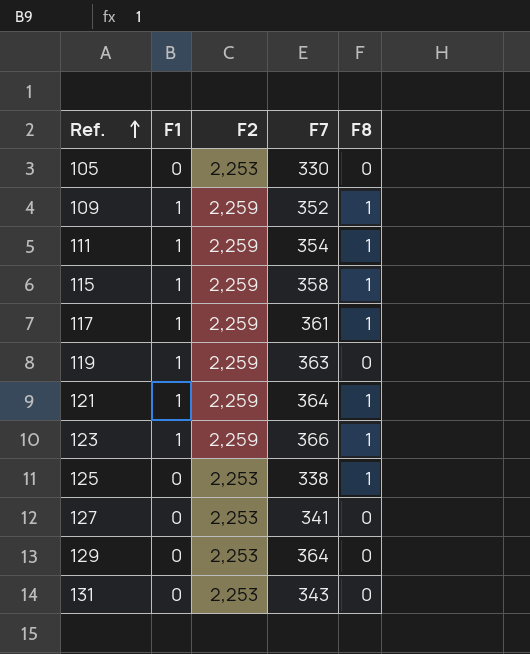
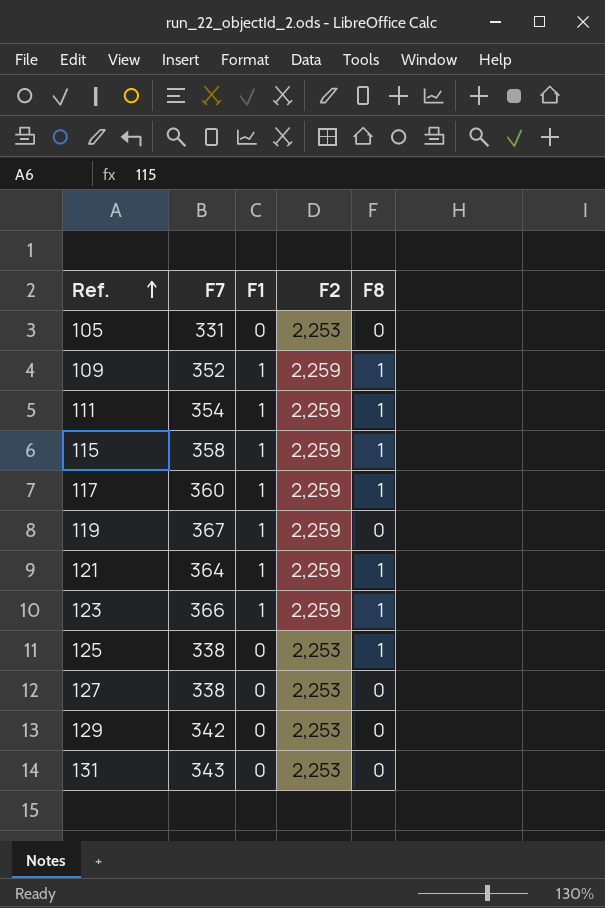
column F7 | position: 4 -> 2
105 | F7: 330 -> 331
117 | F7: 361 -> 360
119 | F7: 363 -> 367
127 | F7: 341 -> 338
129 | F7: 364 -> 342

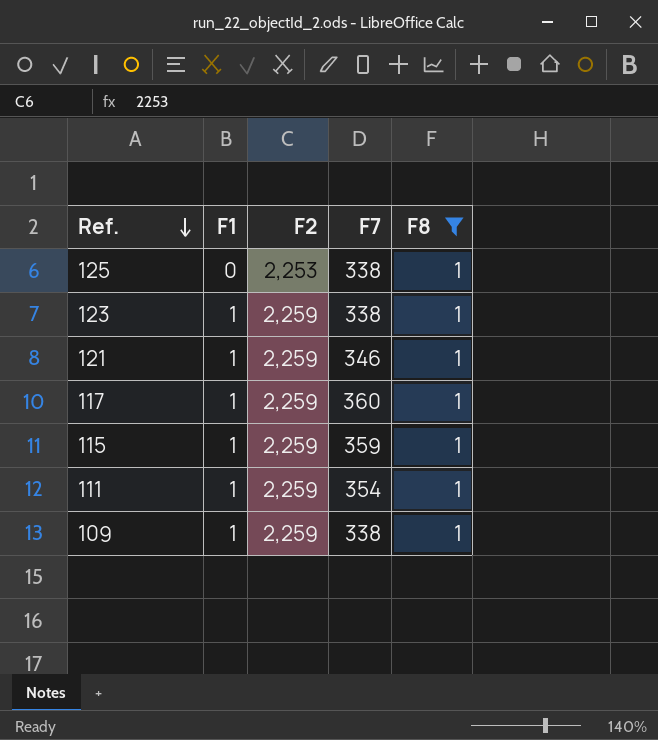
filter: none -> F8 = 1
row order: Ref. ascending -> Ref. descending
column F7 | position: 2 -> 4
123 | F7: 366 -> 338
121 | F7: 364 -> 346
115 | F7: 358 -> 359
109 | F7: 352 -> 338

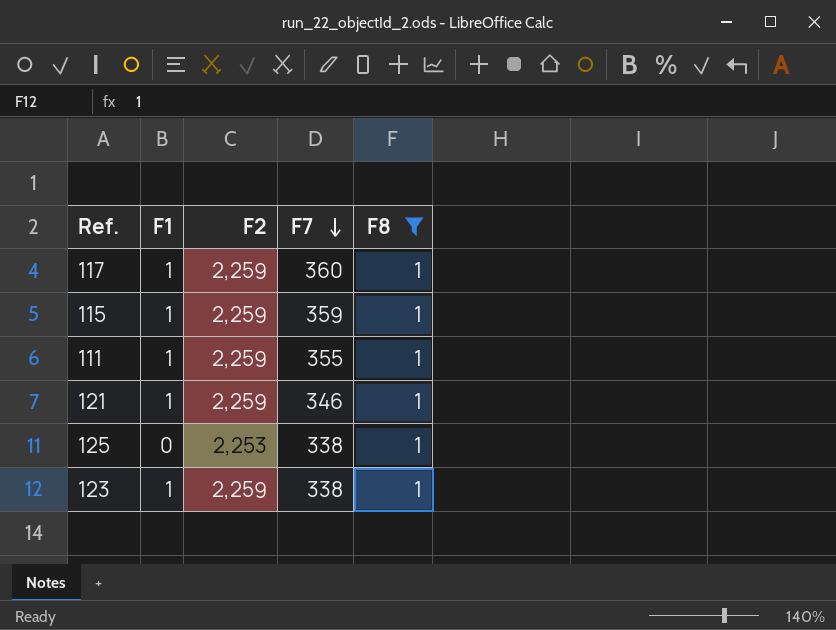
row order: Ref. descending -> F7 descending
row 109: 1 | 2,259 | 338 | 1 -> none
111 | F7: 354 -> 355

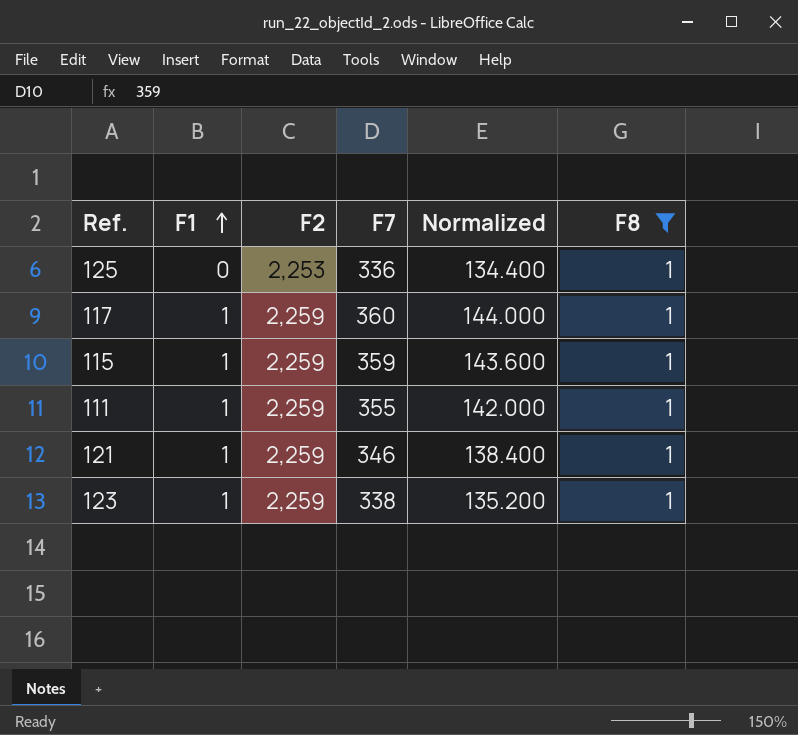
row order: F7 descending -> F1 ascending
column Normalized | formula: none -> [F7] * 0.4
125 | F7: 338 -> 336

